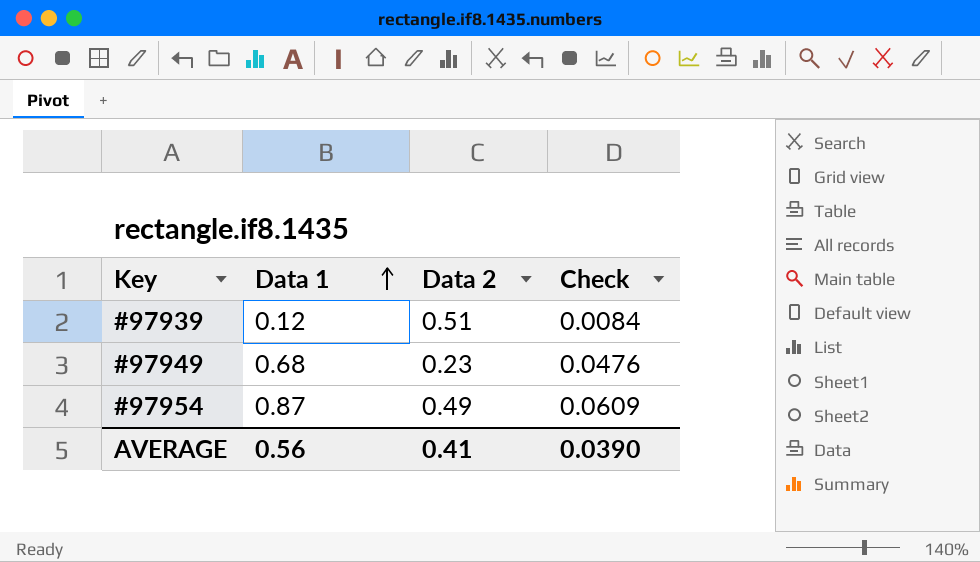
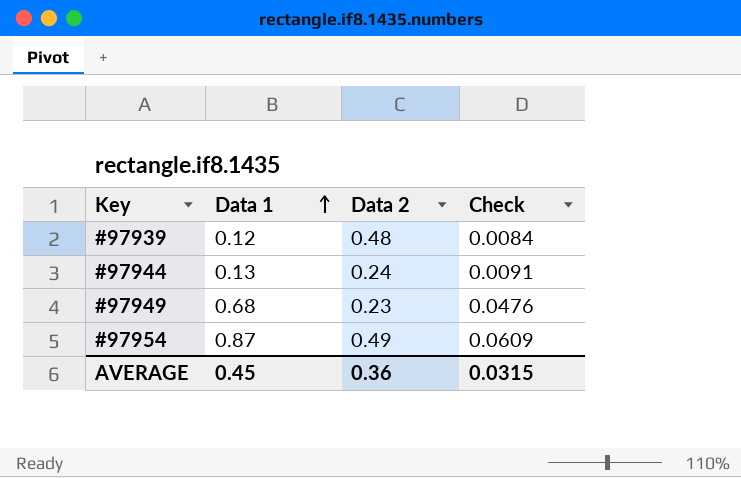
#97939 | Data 2: 0.51 -> 0.48
row #97944: none -> 0.13 | 0.24 | 0.0091
AVERAGE | Data 1: 0.56 -> 0.45
AVERAGE | Data 2: 0.41 -> 0.36
AVERAGE | Check: 0.0390 -> 0.0315

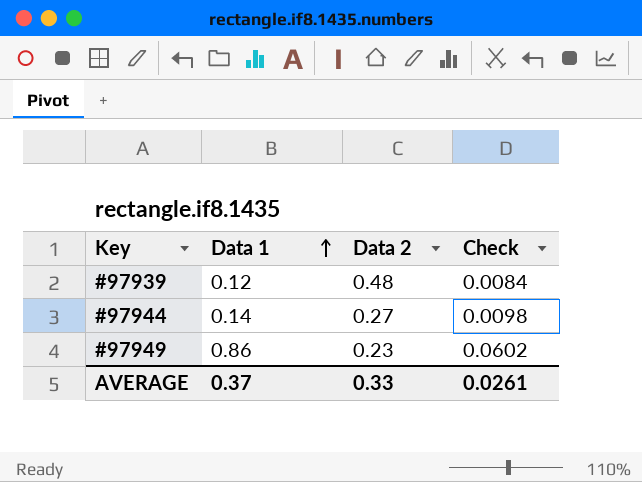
row #97954: 0.87 | 0.49 | 0.0609 -> none
#97944 | Data 1: 0.13 -> 0.14
#97944 | Data 2: 0.24 -> 0.27
#97944 | Check: 0.0091 -> 0.0098
#97949 | Data 1: 0.68 -> 0.86
#97949 | Check: 0.0476 -> 0.0602
AVERAGE | Data 1: 0.45 -> 0.37
AVERAGE | Data 2: 0.36 -> 0.33
AVERAGE | Check: 0.0315 -> 0.0261

